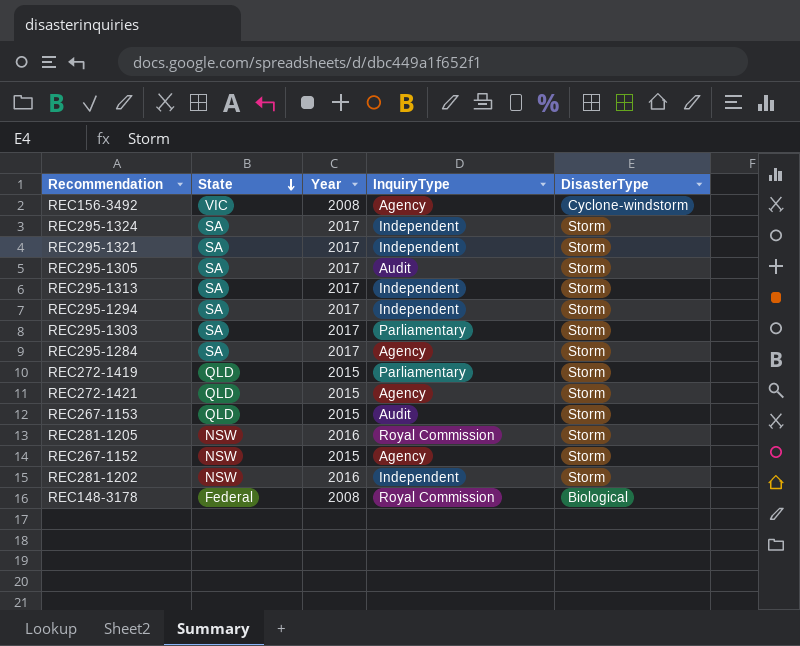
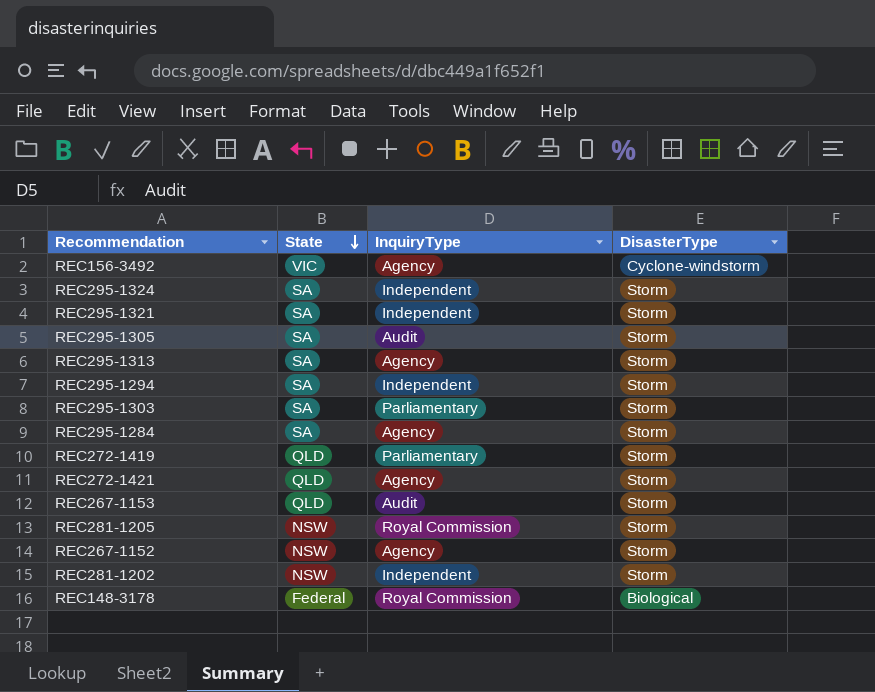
column Year | position: 3 -> none
REC295-1313 | InquiryType: Independent -> Agency

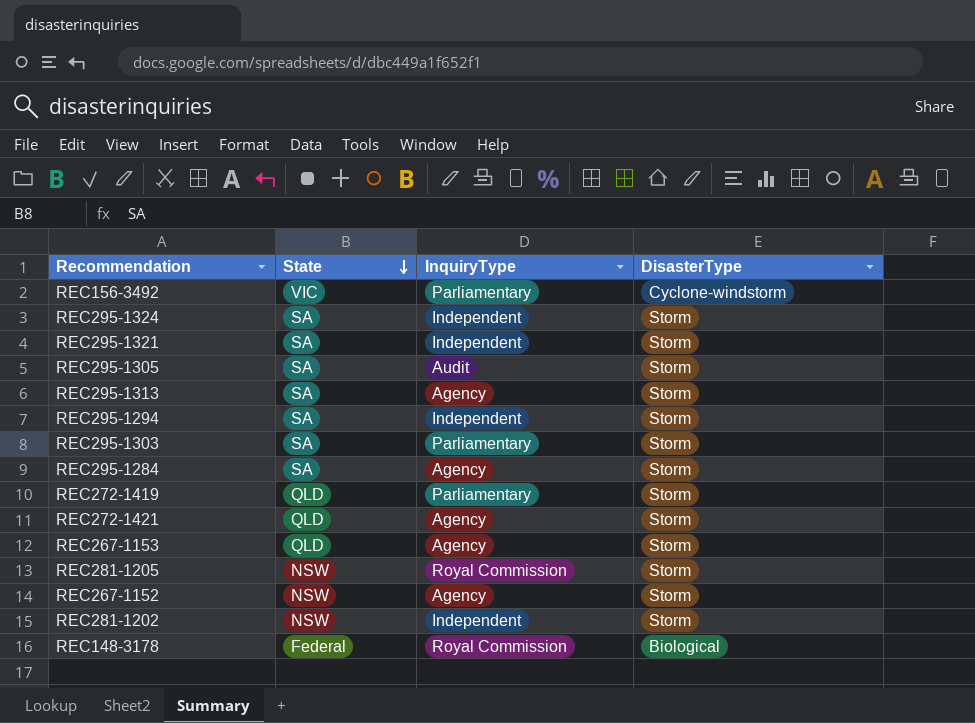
REC156-3492 | InquiryType: Agency -> Parliamentary
REC267-1153 | InquiryType: Audit -> Agency

